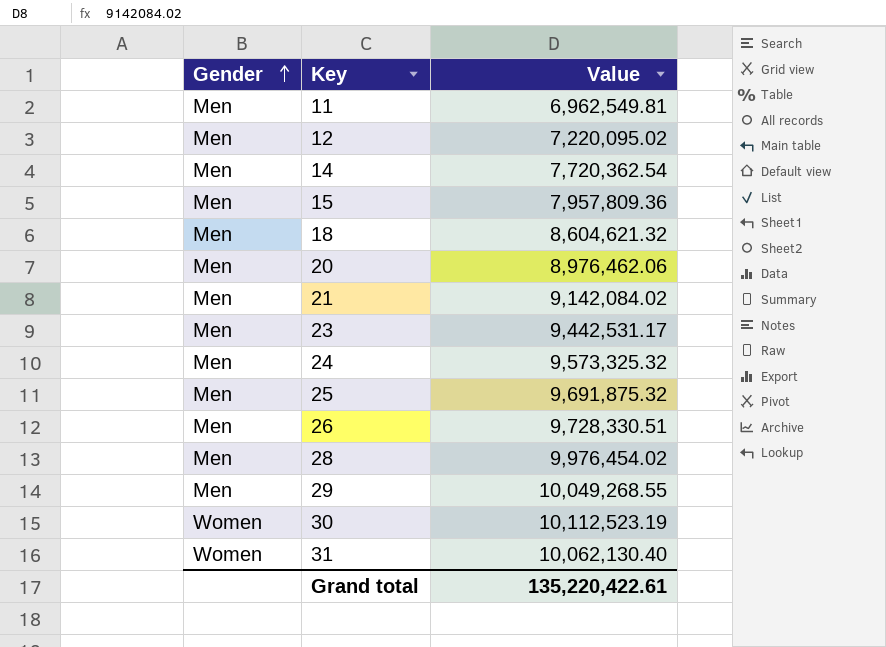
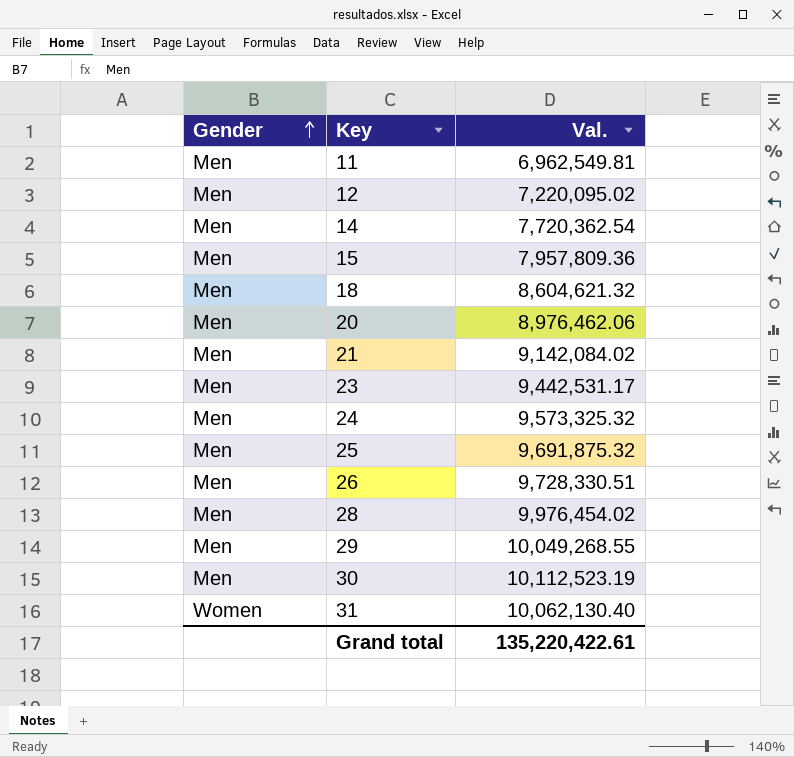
column name: Value -> Val.
30 | Gender: Women -> Men

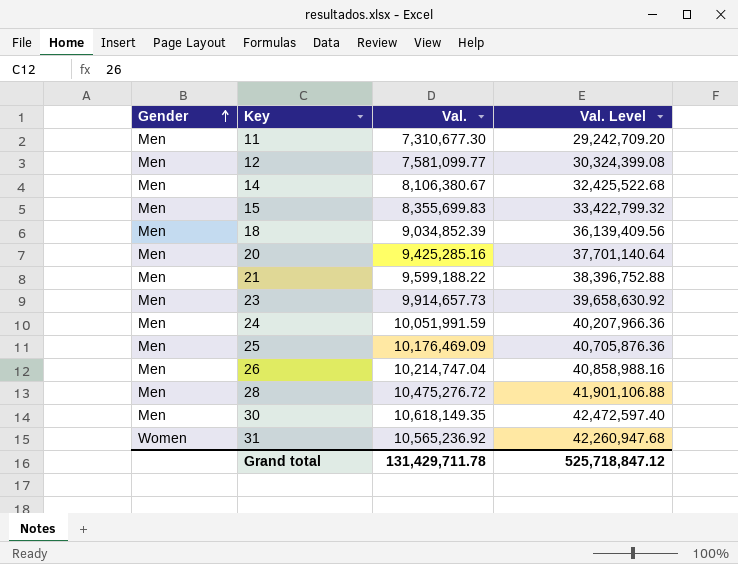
column Val. Level | formula: none -> [Val.] * 4
row 29: Men | 10,049,268.55 -> none
11 | Val.: 6,962,549.81 -> 7,310,677.30
12 | Val.: 7,220,095.02 -> 7,581,099.77
14 | Val.: 7,720,362.54 -> 8,106,380.67
15 | Val.: 7,957,809.36 -> 8,355,699.83
18 | Val.: 8,604,621.32 -> 9,034,852.39
20 | Val.: 8,976,462.06 -> 9,425,285.16
21 | Val.: 9,142,084.02 -> 9,599,188.22
23 | Val.: 9,442,531.17 -> 9,914,657.73
24 | Val.: 9,573,325.32 -> 10,051,991.59
25 | Val.: 9,691,875.32 -> 10,176,469.09
26 | Val.: 9,728,330.51 -> 10,214,747.04
28 | Val.: 9,976,454.02 -> 10,475,276.72
30 | Val.: 10,112,523.19 -> 10,618,149.35
31 | Val.: 10,062,130.40 -> 10,565,236.92
Grand total | Val.: 135,220,422.61 -> 131,429,711.78

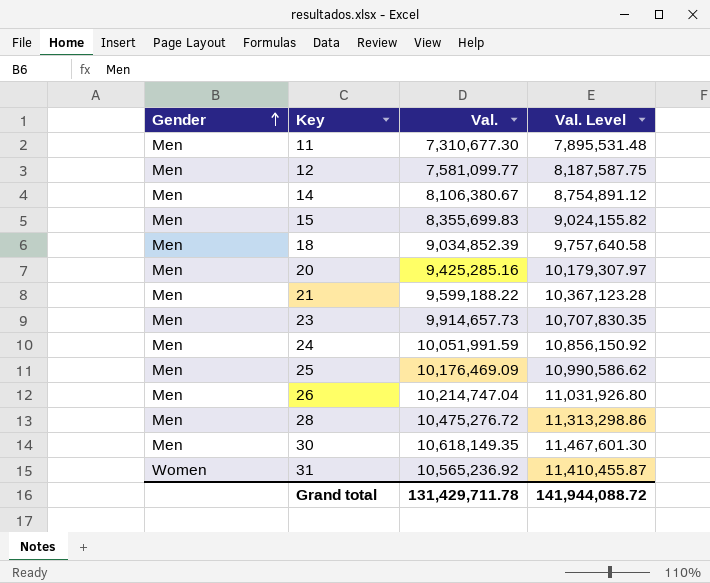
column Val. Level | formula: [Val.] * 4 -> [Val.] * 1.08
Grand total | Val. Level: 525,718,847.12 -> 141,944,088.72

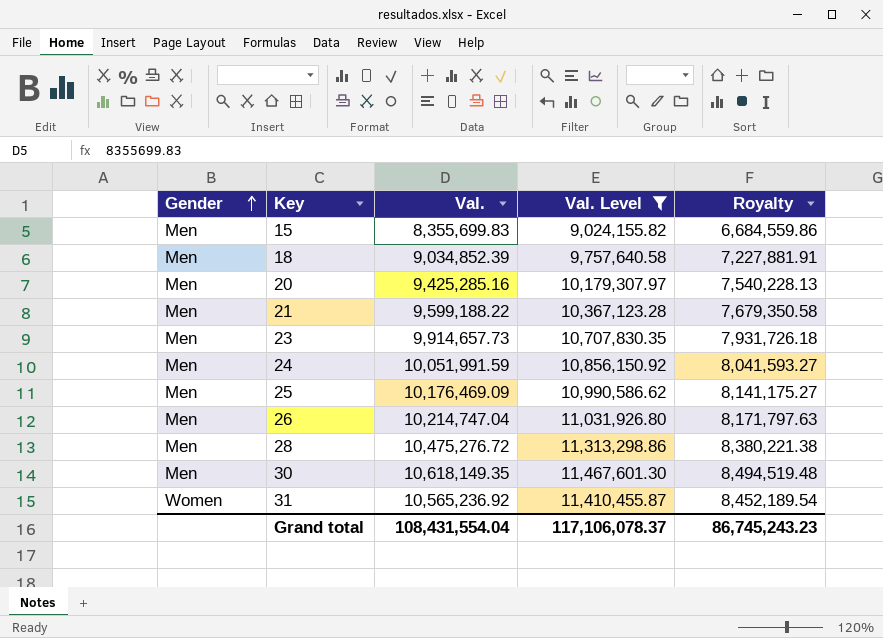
filter: none -> Val. Level >= 9,024,155.82
column Royalty | formula: none -> [Val.] * 0.8
Grand total | Val.: 131,429,711.78 -> 108,431,554.04
Grand total | Val. Level: 141,944,088.72 -> 117,106,078.37

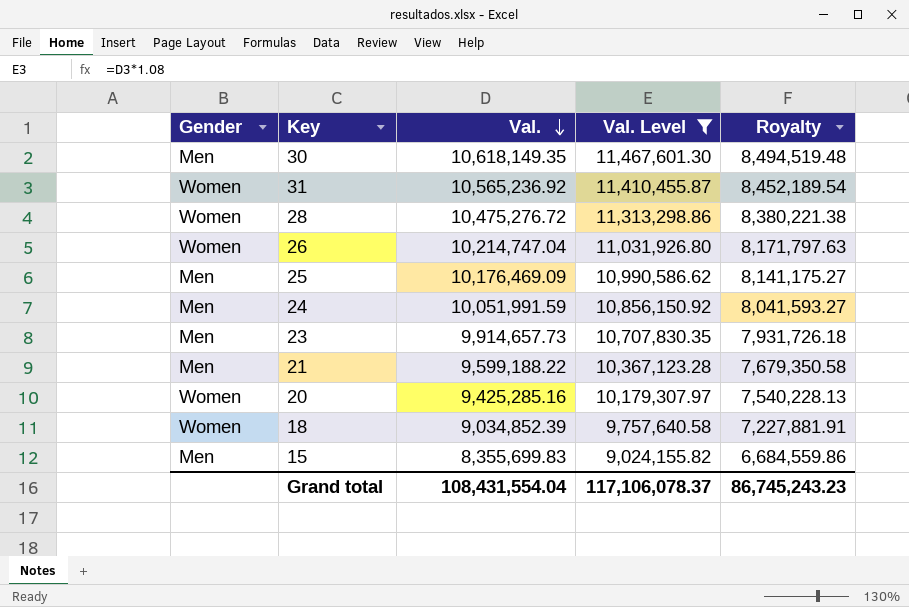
row order: Gender ascending -> Val. descending
28 | Gender: Men -> Women
26 | Gender: Men -> Women
20 | Gender: Men -> Women
18 | Gender: Men -> Women

